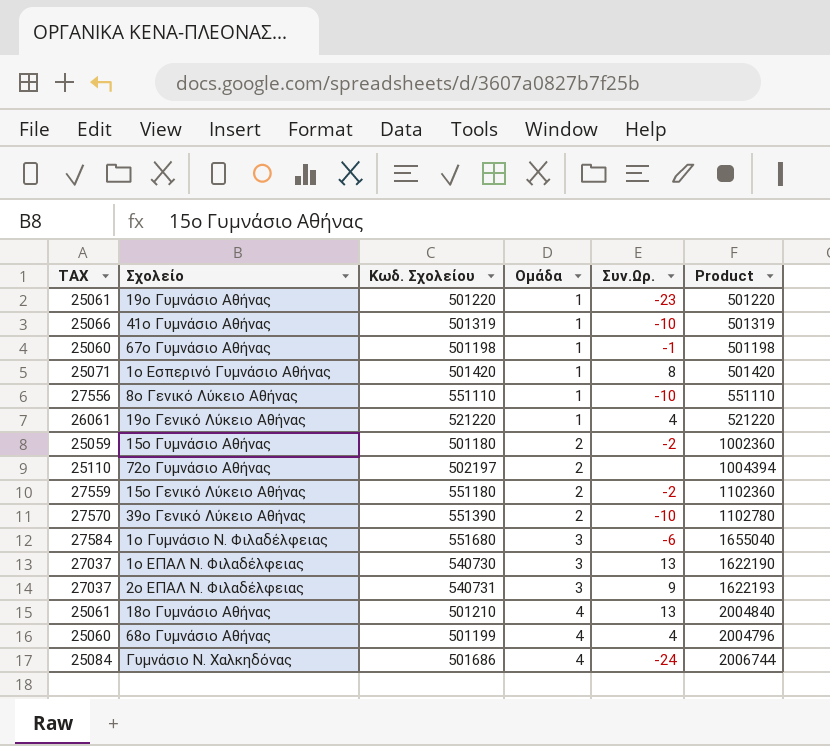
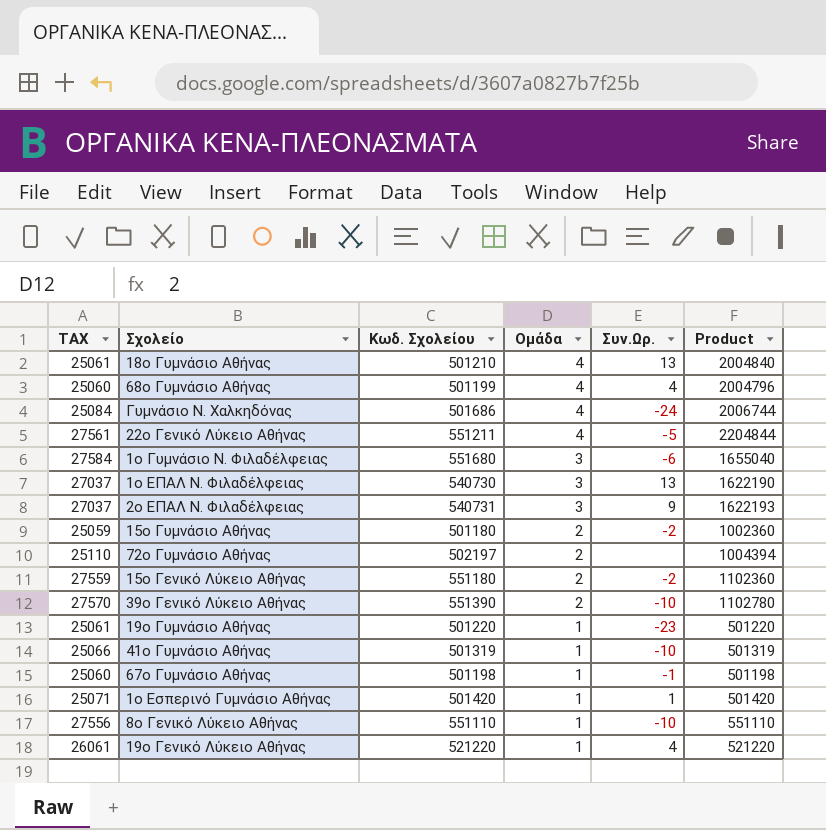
row order: Ομάδα ascending -> Ομάδα descending
row 22ο Γενικό Λύκειο Αθήνας: none -> 27561 | 551211 | 4 | -5 | 2204844
1ο Εσπερινό Γυμνάσιο Αθήνας | Συν.Ωρ.: 8 -> 1

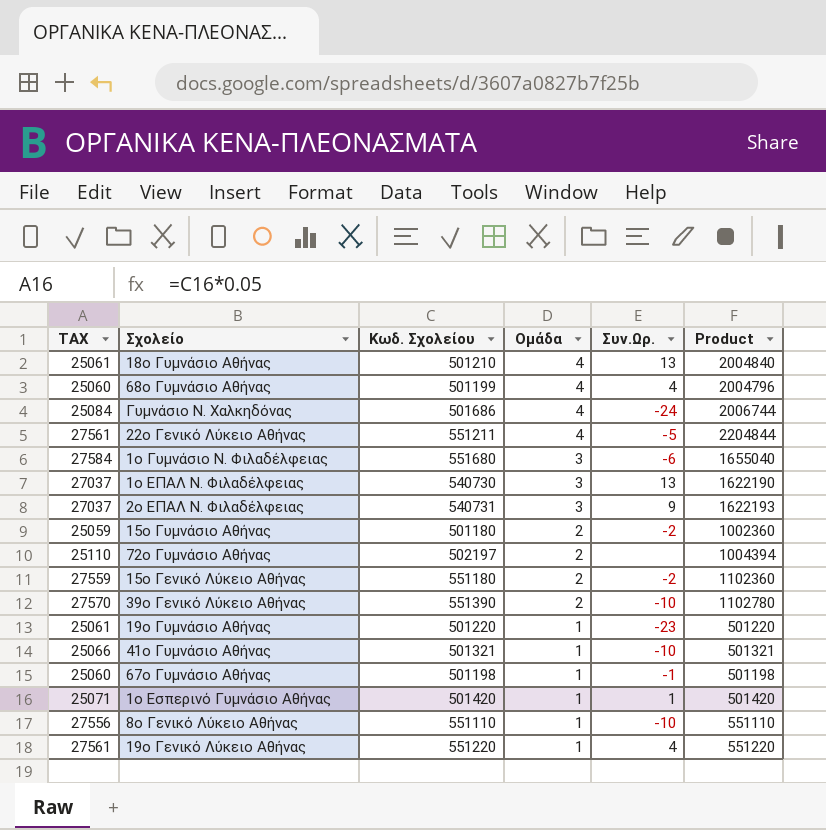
41ο Γυμνάσιο Αθήνας | Κωδ. Σχολείου: 501319 -> 501321
41ο Γυμνάσιο Αθήνας | Product: 501319 -> 501321
19ο Γενικό Λύκειο Αθήνας | TAX: 26061 -> 27561
19ο Γενικό Λύκειο Αθήνας | Κωδ. Σχολείου: 521220 -> 551220
19ο Γενικό Λύκειο Αθήνας | Product: 521220 -> 551220

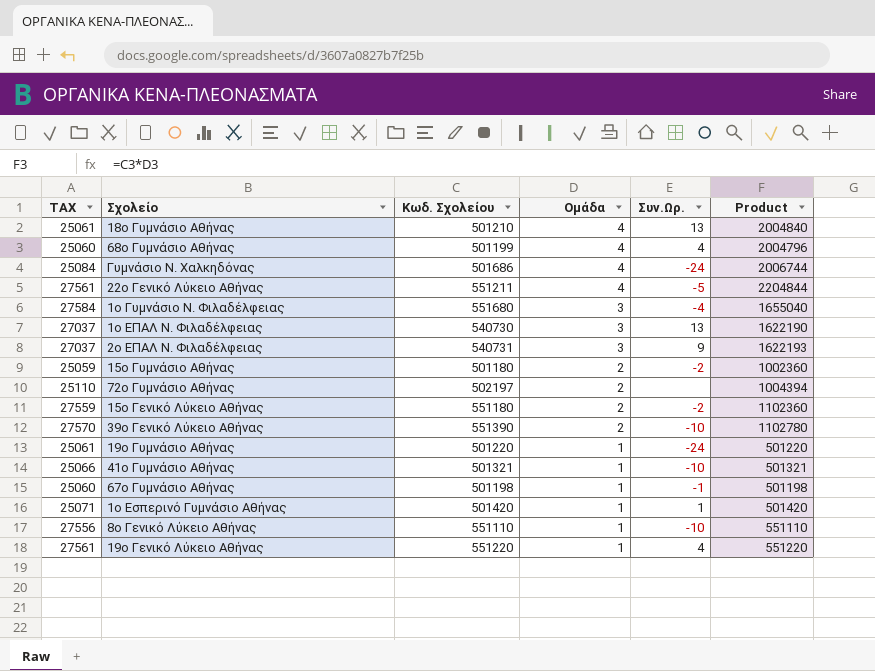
1ο Γυμνάσιο Ν. Φιλαδέλφειας | Συν.Ωρ.: -6 -> -4
19ο Γυμνάσιο Αθήνας | Συν.Ωρ.: -23 -> -24

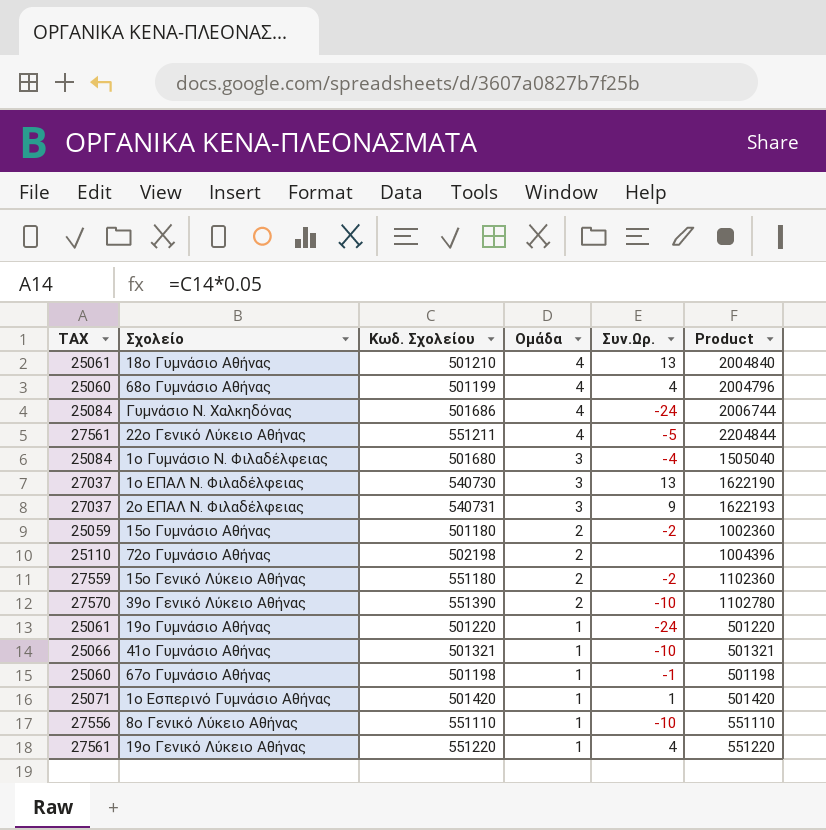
1ο Γυμνάσιο Ν. Φιλαδέλφειας | TAX: 27584 -> 25084
1ο Γυμνάσιο Ν. Φιλαδέλφειας | Κωδ. Σχολείου: 551680 -> 501680
1ο Γυμνάσιο Ν. Φιλαδέλφειας | Product: 1655040 -> 1505040
72ο Γυμνάσιο Αθήνας | Κωδ. Σχολείου: 502197 -> 502198
72ο Γυμνάσιο Αθήνας | Product: 1004394 -> 1004396

